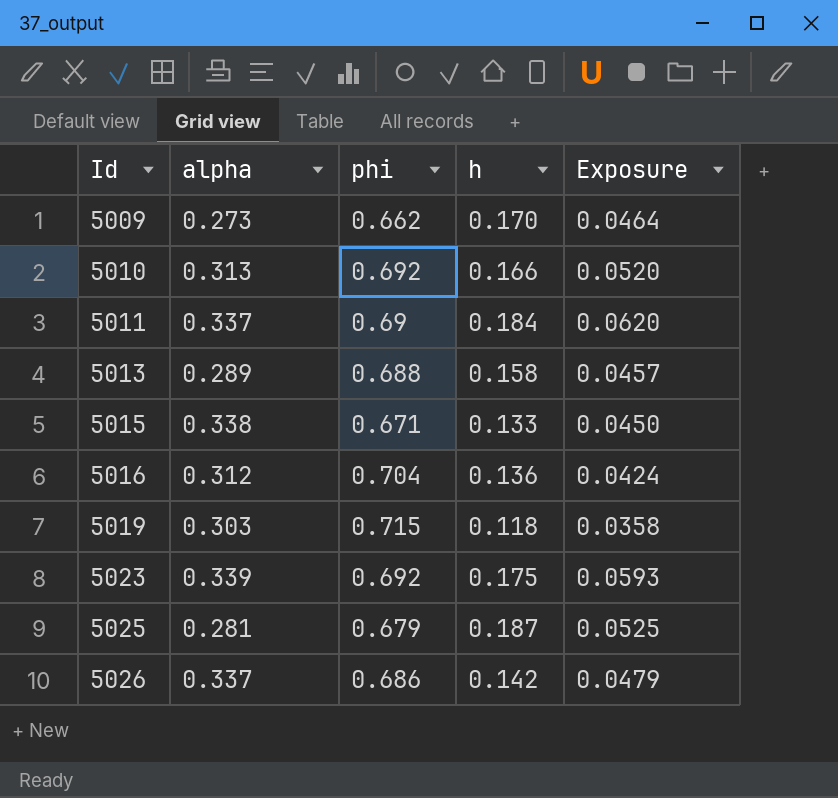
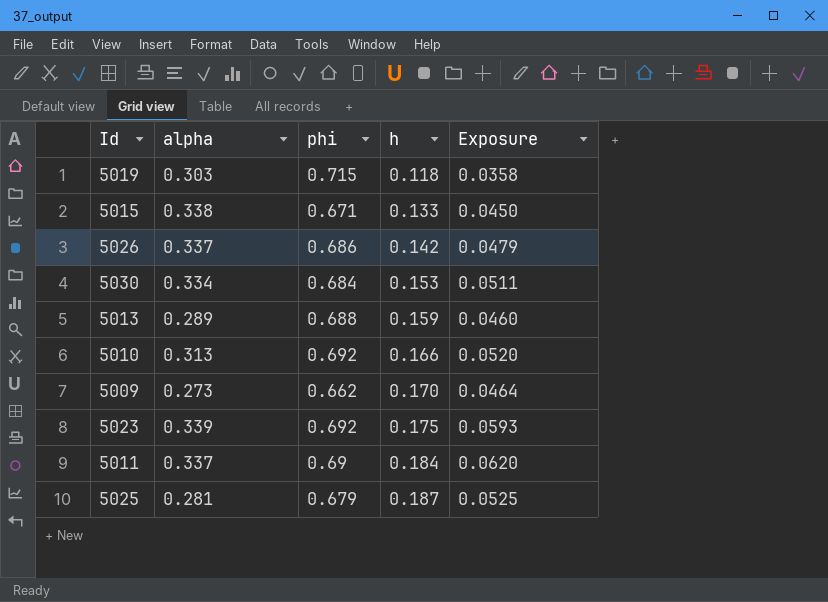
row order: Id ascending -> h ascending
row 5016: 0.312 | 0.704 | 0.136 | 0.0424 -> none
row 5030: none -> 0.334 | 0.684 | 0.153 | 0.0511
5013 | h: 0.158 -> 0.159
5013 | Exposure: 0.0457 -> 0.0460

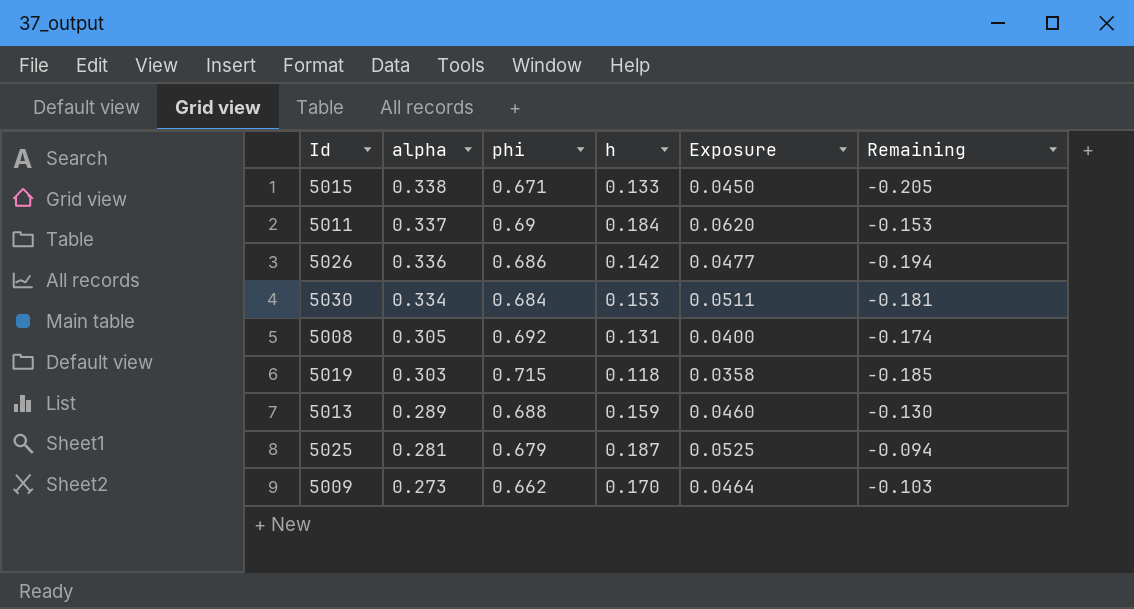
row order: h ascending -> alpha descending
column Remaining | formula: none -> [h] - [alpha]
row 5010: 0.313 | 0.692 | 0.166 | 0.0520 -> none
row 5023: 0.339 | 0.692 | 0.175 | 0.0593 -> none
5026 | alpha: 0.337 -> 0.336
5026 | Exposure: 0.0479 -> 0.0477
row 5008: none -> 0.305 | 0.692 | 0.131 | 0.0400 | -0.174

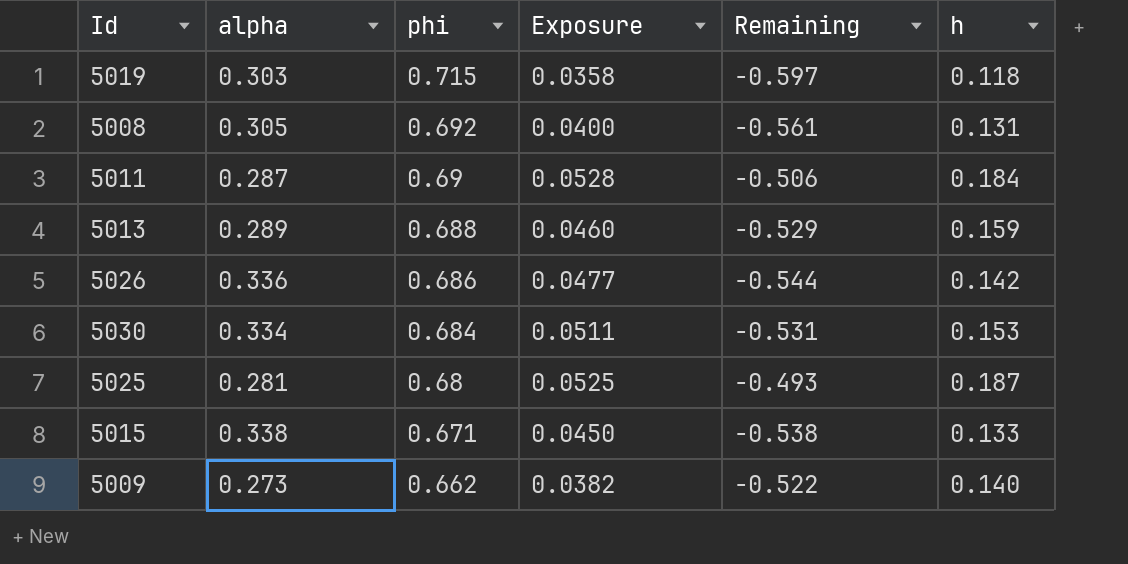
row order: alpha descending -> phi descending
column Remaining | formula: [h] - [alpha] -> [h] - [phi]
column h | position: 4 -> 6
5011 | alpha: 0.337 -> 0.287
5011 | Exposure: 0.0620 -> 0.0528
5025 | phi: 0.679 -> 0.68
5009 | Exposure: 0.0464 -> 0.0382
5009 | h: 0.170 -> 0.140

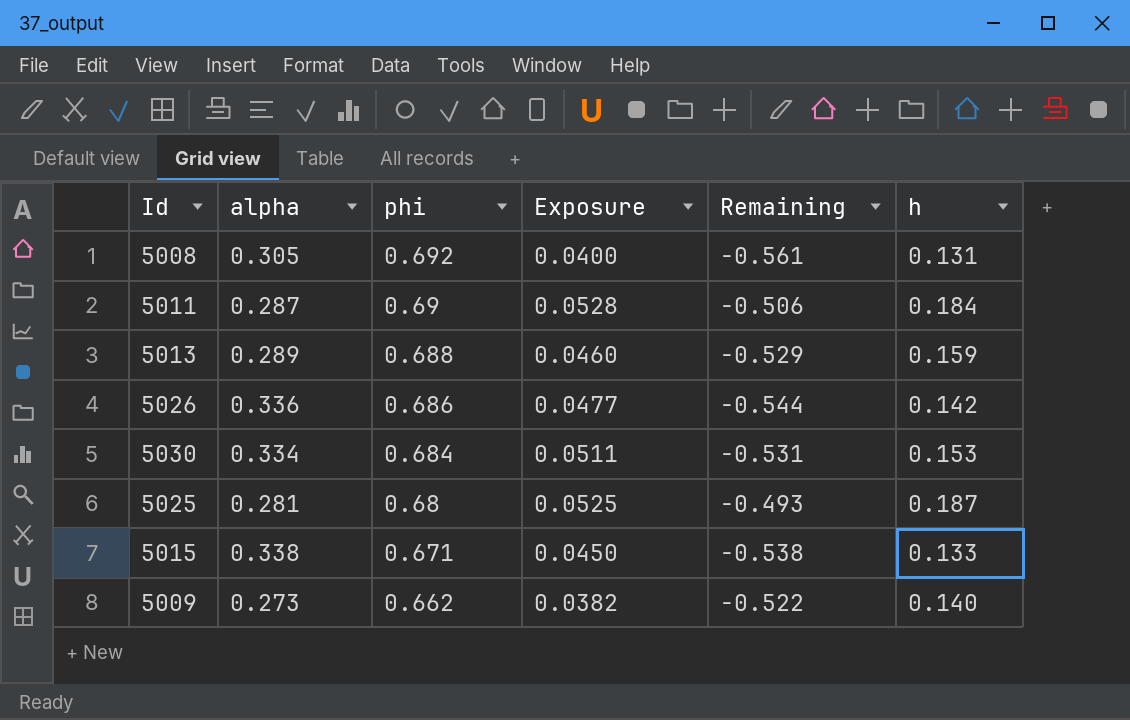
row 5019: 0.303 | 0.715 | 0.0358 | -0.597 | 0.118 -> none

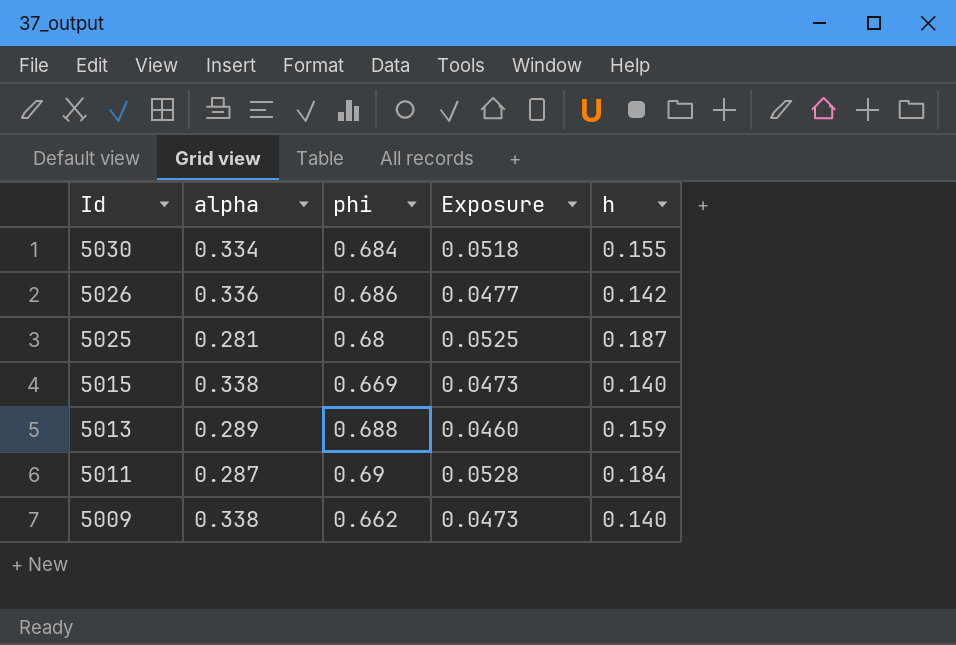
row order: phi descending -> Id descending
column Remaining | formula: [h] - [phi] -> none
row 5008: 0.305 | 0.692 | 0.0400 | -0.561 | 0.131 -> none
5030 | Exposure: 0.0511 -> 0.0518
5030 | h: 0.153 -> 0.155
5015 | phi: 0.671 -> 0.669
5015 | Exposure: 0.0450 -> 0.0473
5015 | h: 0.133 -> 0.140
5009 | alpha: 0.273 -> 0.338
5009 | Exposure: 0.0382 -> 0.0473

